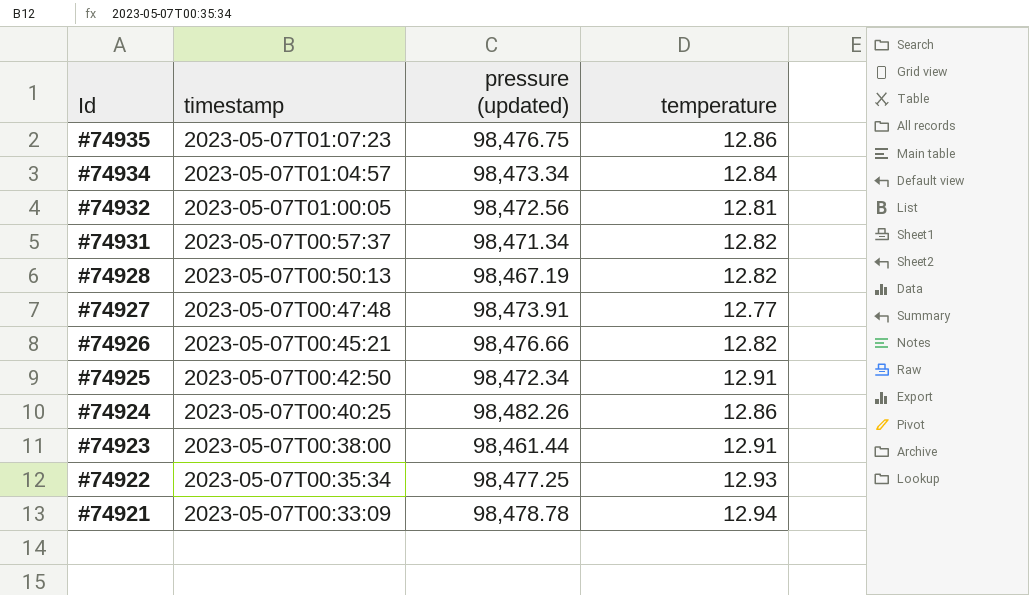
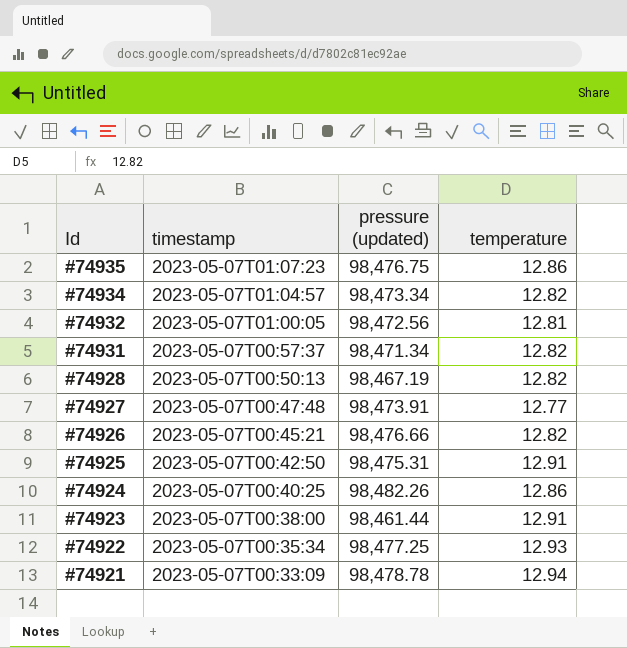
#74934 | temperature: 12.84 -> 12.82
#74925 | pressure (updated): 98,472.34 -> 98,475.31

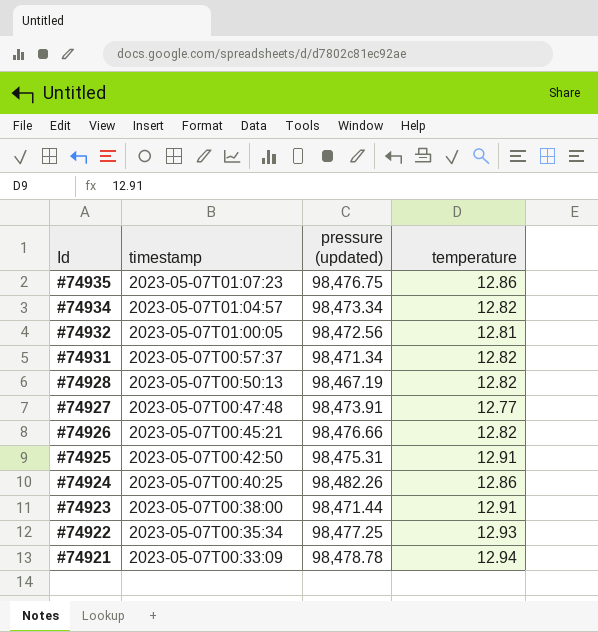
#74923 | pressure (updated): 98,461.44 -> 98,471.44

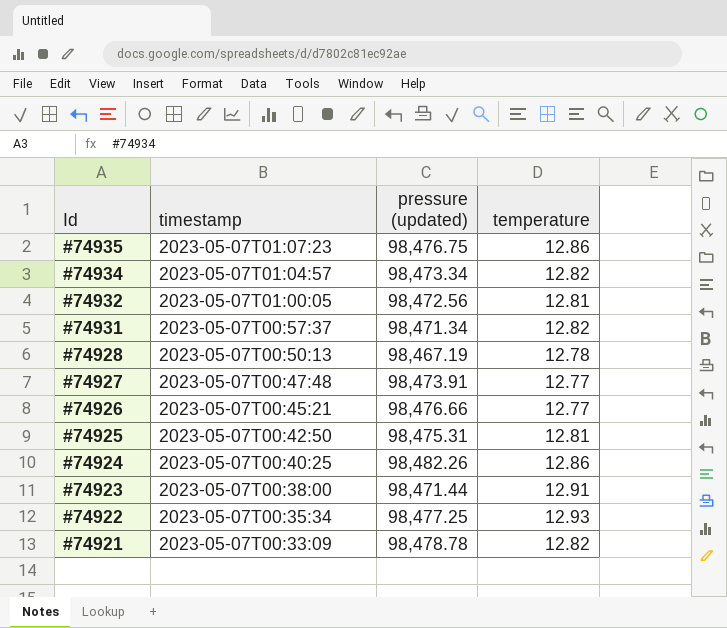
#74928 | temperature: 12.82 -> 12.78
#74926 | temperature: 12.82 -> 12.77
#74925 | temperature: 12.91 -> 12.81
#74921 | temperature: 12.94 -> 12.82

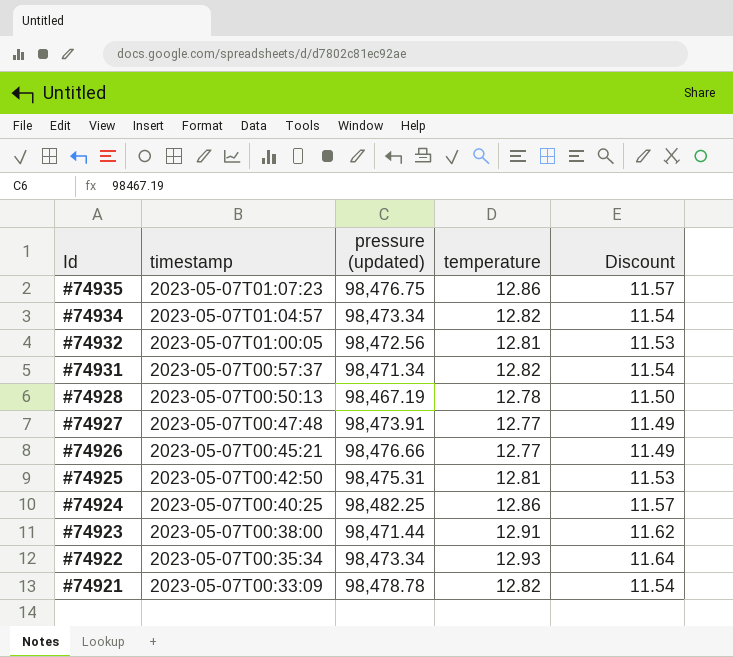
column Discount | formula: none -> [temperature] * 0.9
#74924 | pressure (updated): 98,482.26 -> 98,482.25
#74922 | pressure (updated): 98,477.25 -> 98,473.34

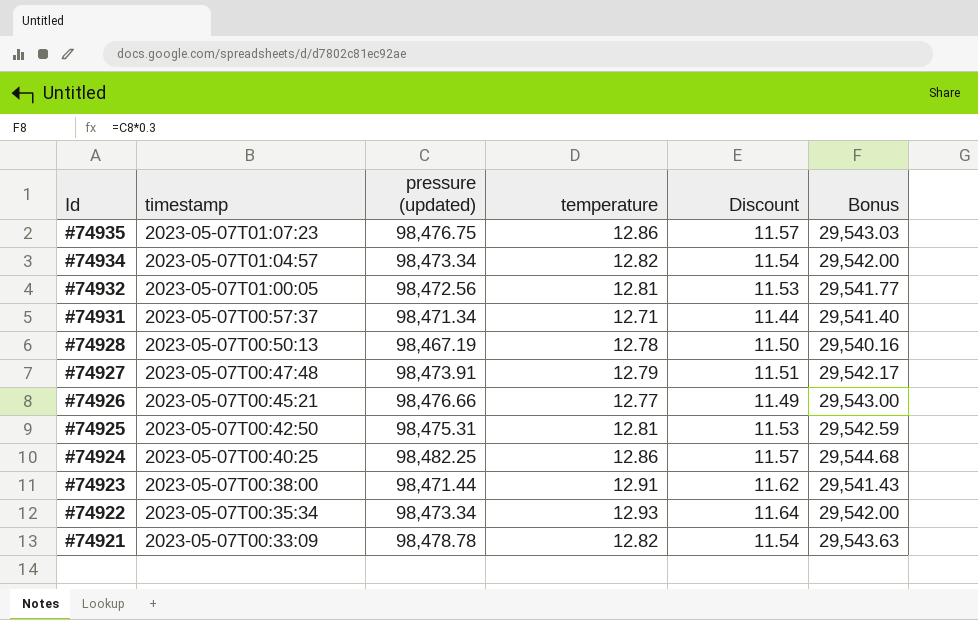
column Bonus | formula: none -> [pressure (updated)] * 0.3
#74931 | temperature: 12.82 -> 12.71
#74931 | Discount: 11.54 -> 11.44
#74927 | temperature: 12.77 -> 12.79
#74927 | Discount: 11.49 -> 11.51

